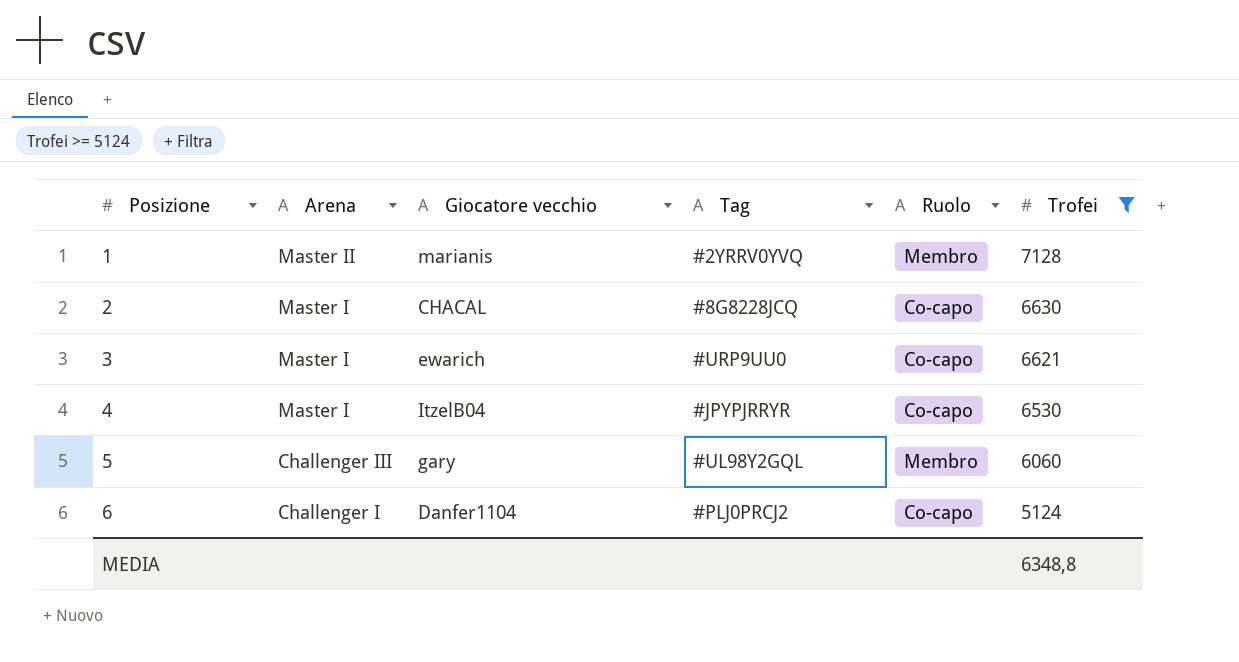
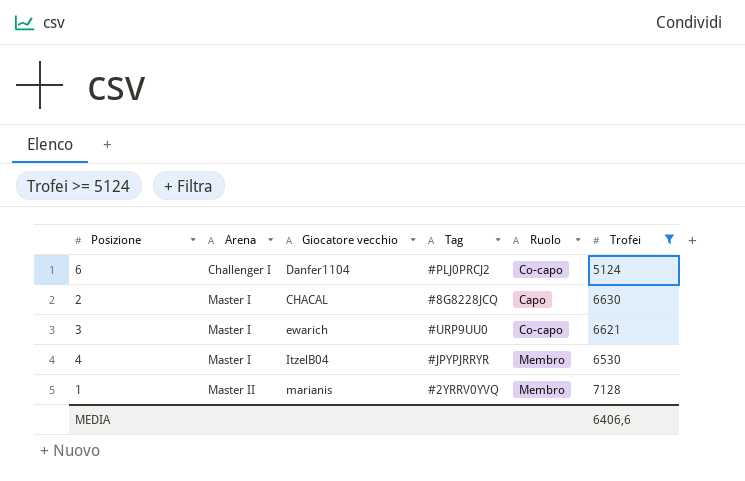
row order: Posizione ascending -> Arena ascending
row 5: Challenger III | gary | #UL98Y2GQL | Membro | 6060 -> none
2 | Ruolo: Co-capo -> Capo
4 | Ruolo: Co-capo -> Membro
MEDIA | Trofei: 6348,8 -> 6406,6

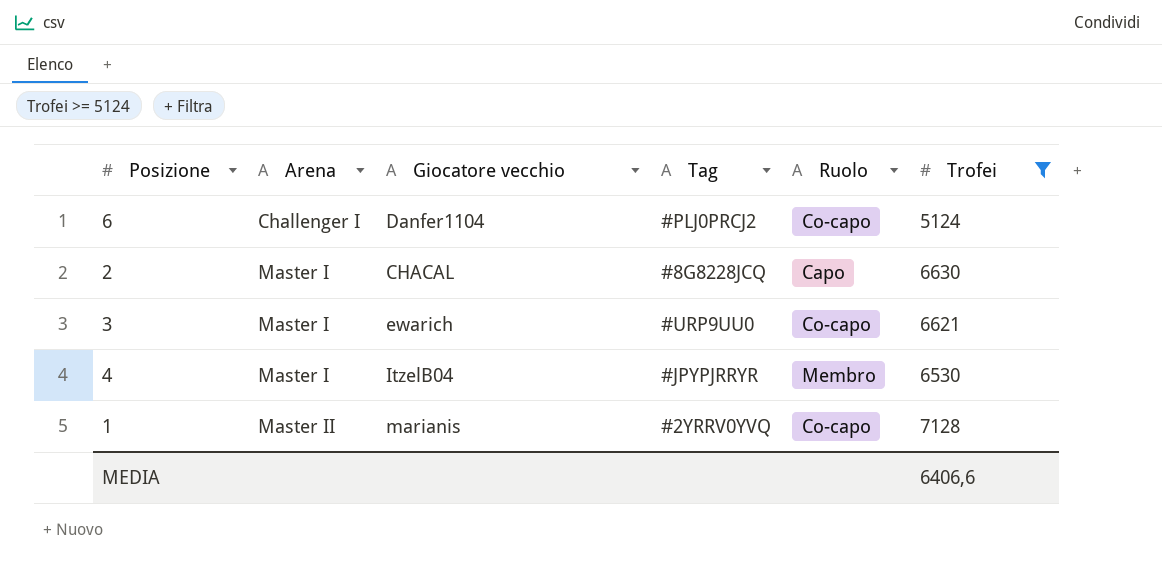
1 | Ruolo: Membro -> Co-capo

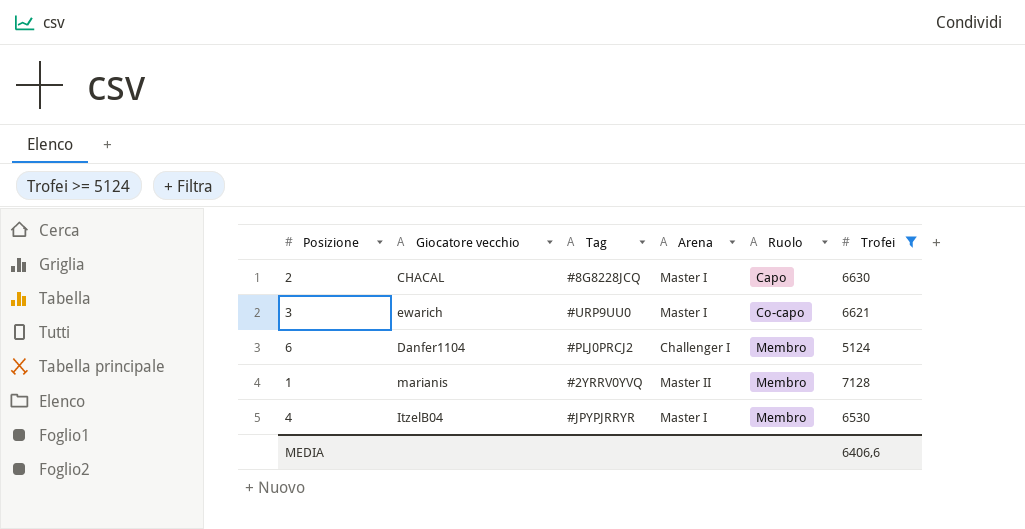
row order: Arena ascending -> Ruolo ascending
column Arena | position: 2 -> 4
6 | Ruolo: Co-capo -> Membro
1 | Ruolo: Co-capo -> Membro

